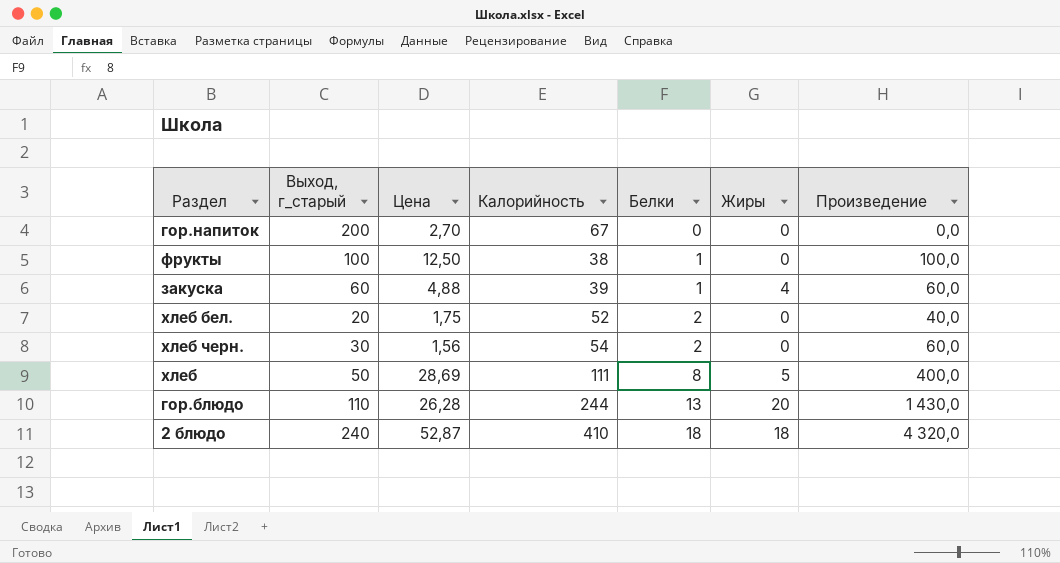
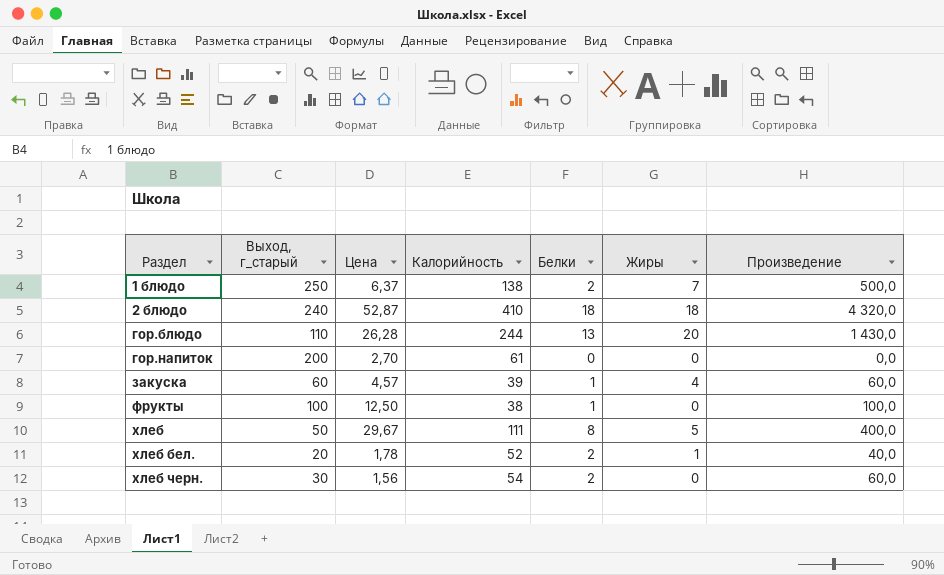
row order: Белки ascending -> Раздел ascending
row 1 блюдо: none -> 250 | 6,37 | 138 | 2 | 7 | 500,0
гор.напиток | Калорийность: 67 -> 61
закуска | Цена: 4,88 -> 4,57
хлеб | Цена: 28,69 -> 29,67
хлеб бел. | Цена: 1,75 -> 1,78
хлеб бел. | Жиры: 0 -> 1

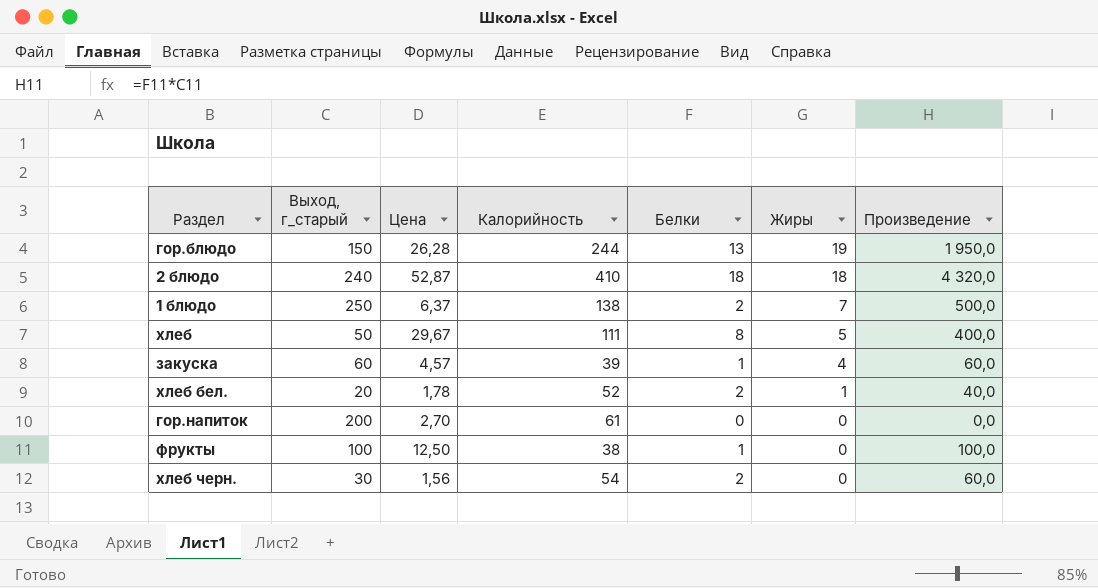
row order: Раздел ascending -> Жиры descending
гор.блюдо | Выход, г_старый: 110 -> 150
гор.блюдо | Жиры: 20 -> 19
гор.блюдо | Произведение: 1 430,0 -> 1 950,0

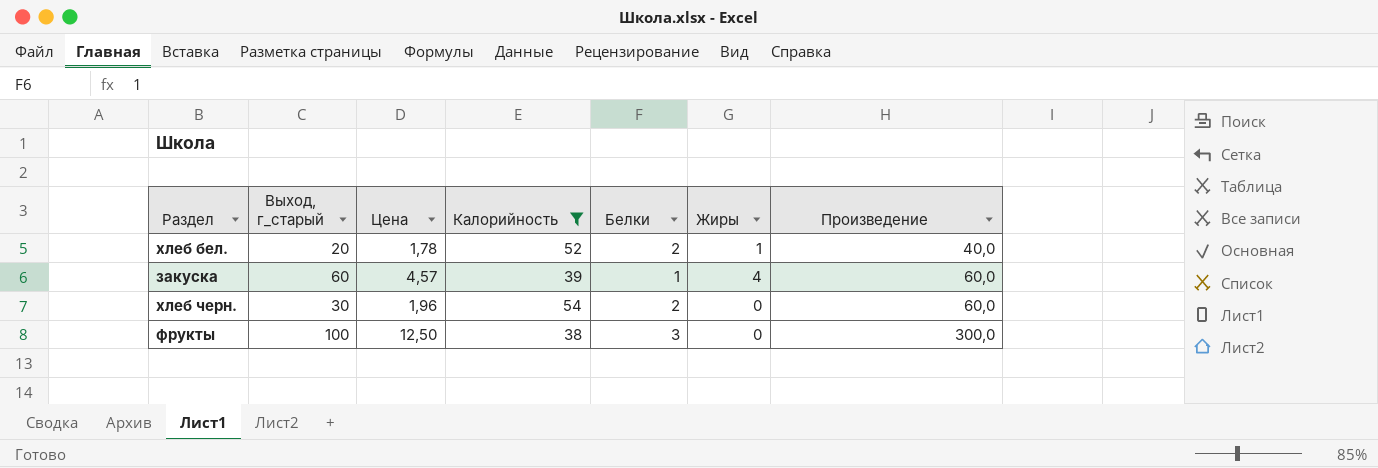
filter: none -> Калорийность <= 54
row order: Жиры descending -> Произведение ascending
хлеб черн. | Цена: 1,56 -> 1,96
фрукты | Белки: 1 -> 3
фрукты | Произведение: 100,0 -> 300,0

